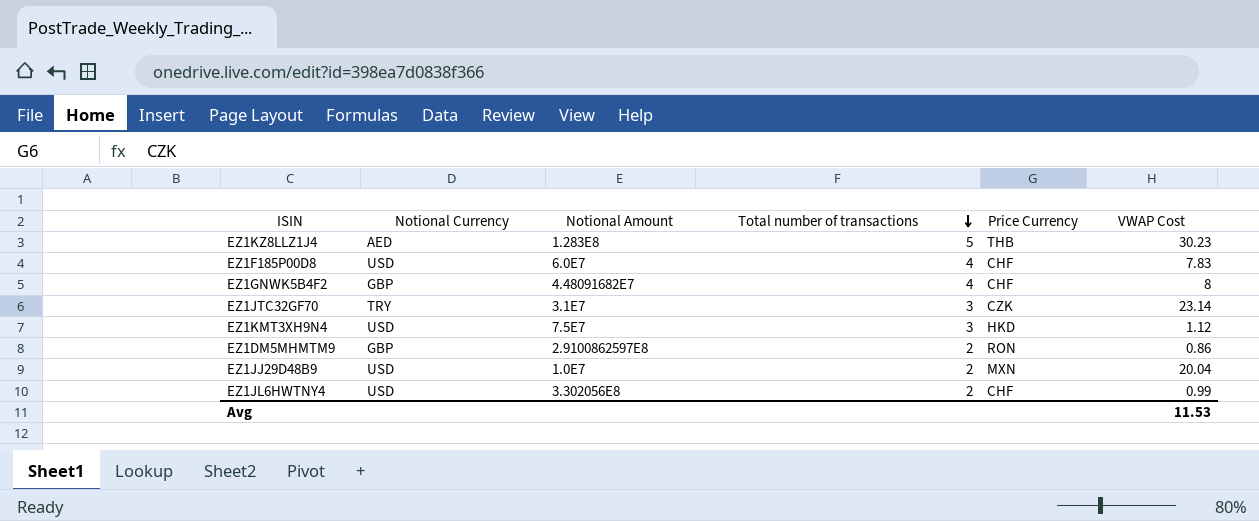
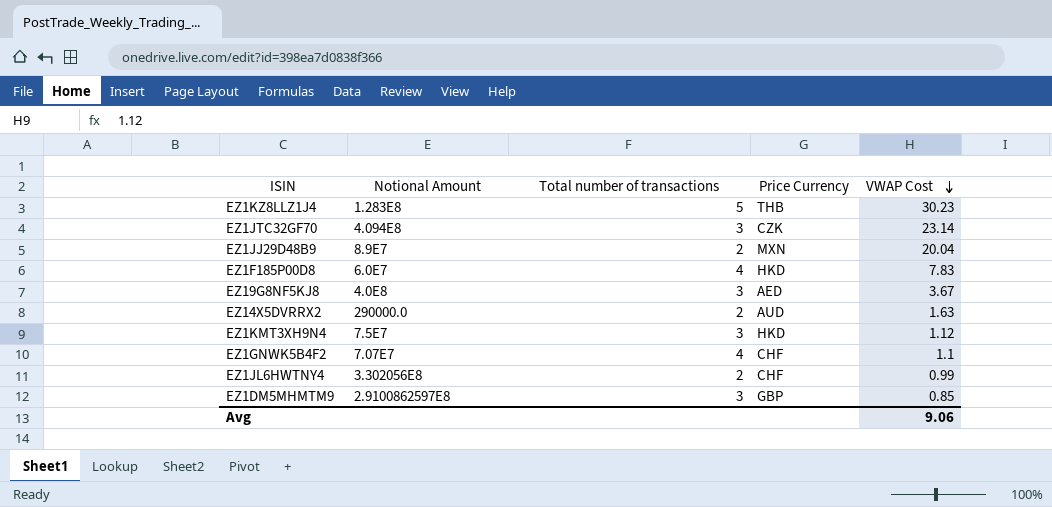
row order: Total number of transactions descending -> VWAP Cost descending
column Notional Currency | position: 2 -> none
EZ1JTC32GF70 | Notional Amount: 3.1E7 -> 4.094E8
EZ1JJ29D48B9 | Notional Amount: 1.0E7 -> 8.9E7
EZ1F185P00D8 | Price Currency: CHF -> HKD
row EZ19G8NF5KJ8: none -> 4.0E8 | 3 | AED | 3.67
row EZ14X5DVRRX2: none -> 290000.0 | 2 | AUD | 1.63
EZ1GNWK5B4F2 | Notional Amount: 4.48091682E7 -> 7.07E7
EZ1GNWK5B4F2 | VWAP Cost: 8 -> 1.1
EZ1DM5MHMTM9 | Total number of transactions: 2 -> 3
EZ1DM5MHMTM9 | Price Currency: RON -> GBP
EZ1DM5MHMTM9 | VWAP Cost: 0.86 -> 0.85
Avg | VWAP Cost: 11.53 -> 9.06

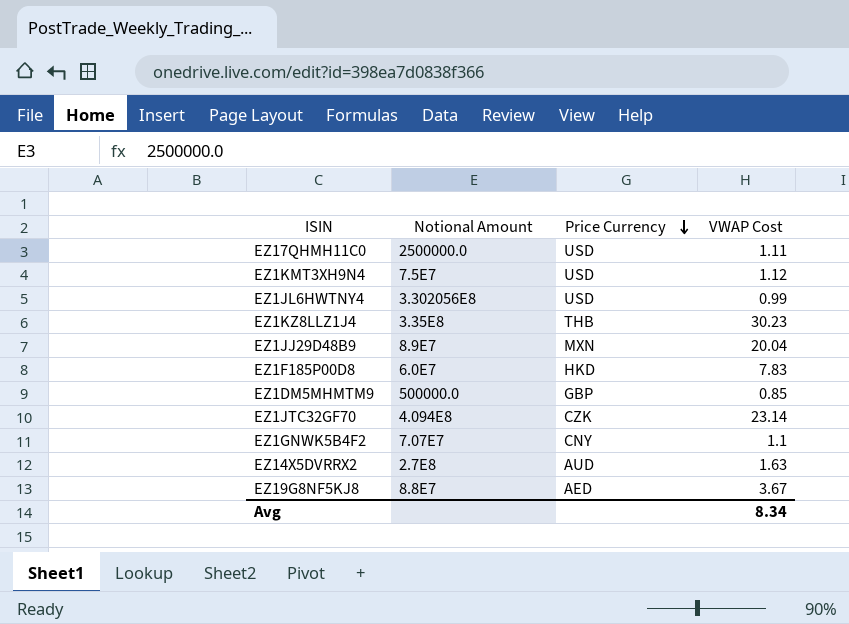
row order: VWAP Cost descending -> Price Currency descending
column Total number of transactions | position: 3 -> none
row EZ17QHMH11C0: none -> 2500000.0 | USD | 1.11
EZ1KMT3XH9N4 | Price Currency: HKD -> USD
EZ1JL6HWTNY4 | Price Currency: CHF -> USD
EZ1KZ8LLZ1J4 | Notional Amount: 1.283E8 -> 3.35E8
EZ1DM5MHMTM9 | Notional Amount: 2.9100862597E8 -> 500000.0
EZ1GNWK5B4F2 | Price Currency: CHF -> CNY
EZ14X5DVRRX2 | Notional Amount: 290000.0 -> 2.7E8
EZ19G8NF5KJ8 | Notional Amount: 4.0E8 -> 8.8E7
Avg | VWAP Cost: 9.06 -> 8.34

